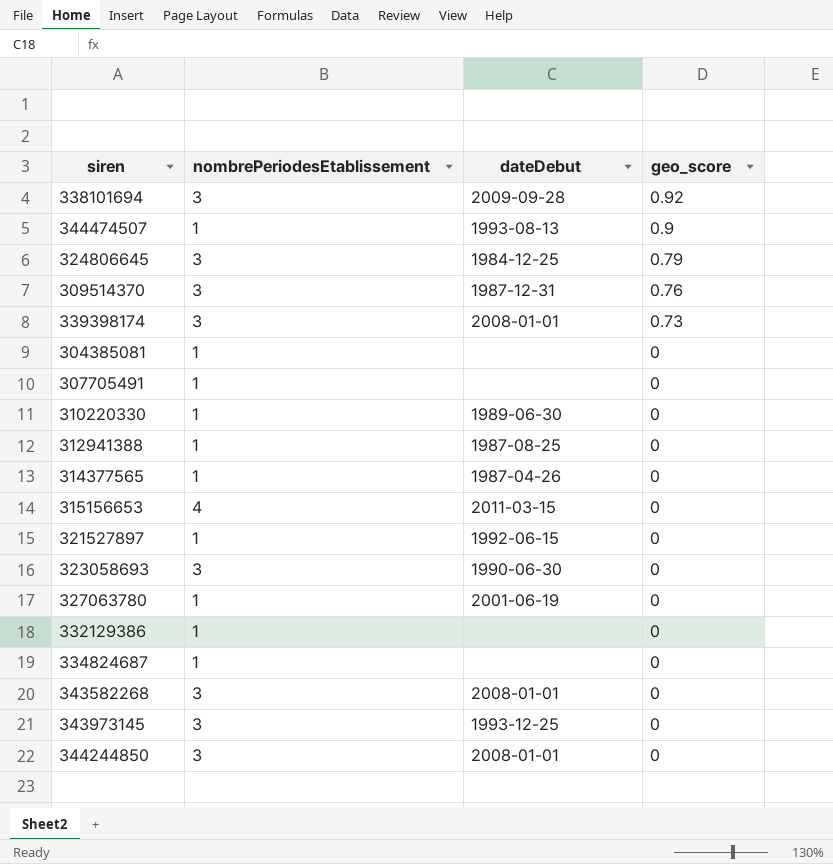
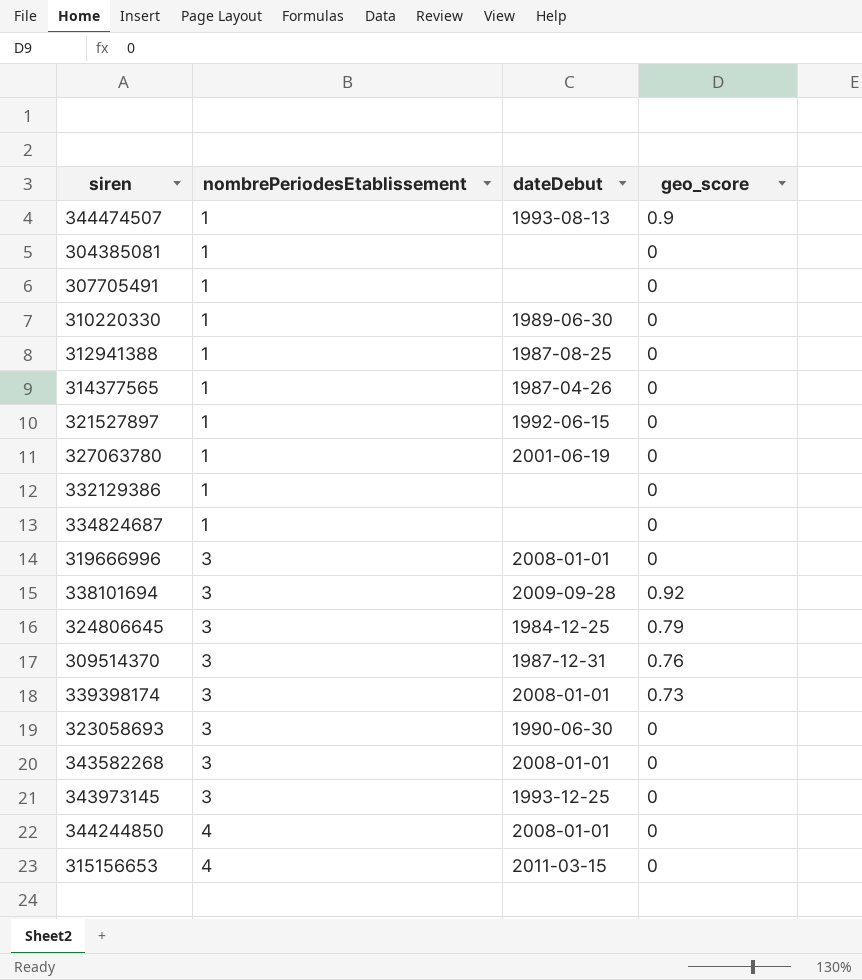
row order: geo_score descending -> nombrePeriodesEtablissement ascending
row 319666996: none -> 3 | 2008-01-01 | 0
344244850 | nombrePeriodesEtablissement: 3 -> 4

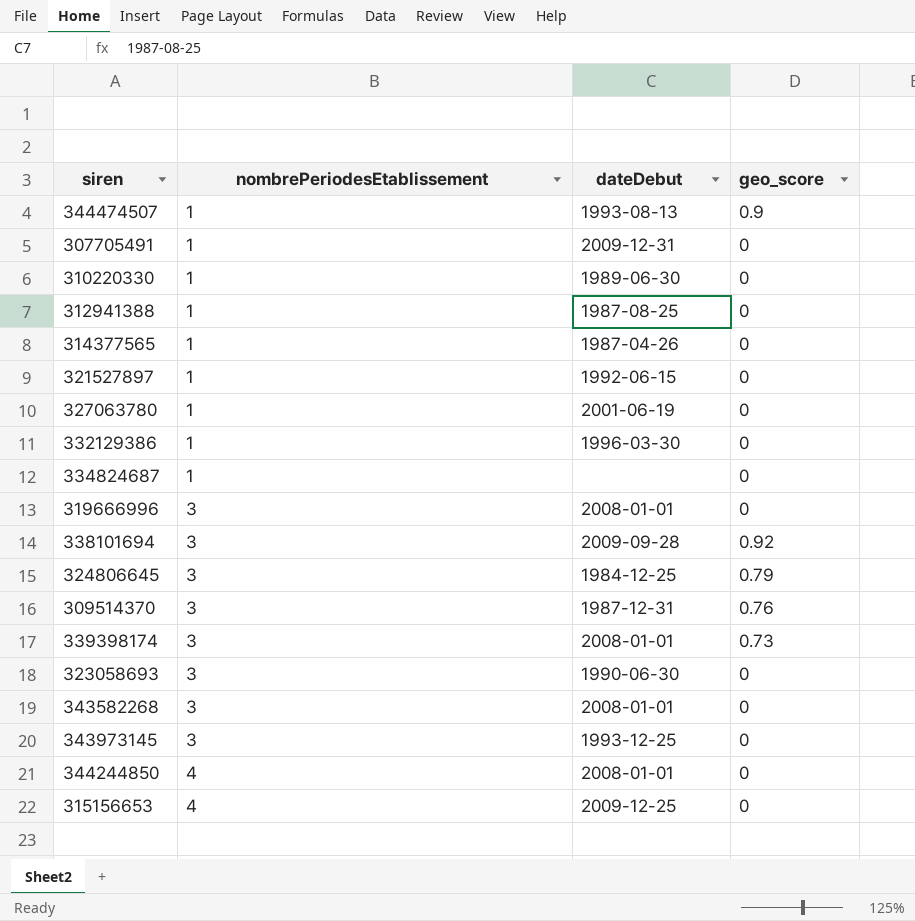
row 304385081: 1 | none | 0 -> none
307705491 | dateDebut: none -> 2009-12-31
332129386 | dateDebut: none -> 1996-03-30
315156653 | dateDebut: 2011-03-15 -> 2009-12-25

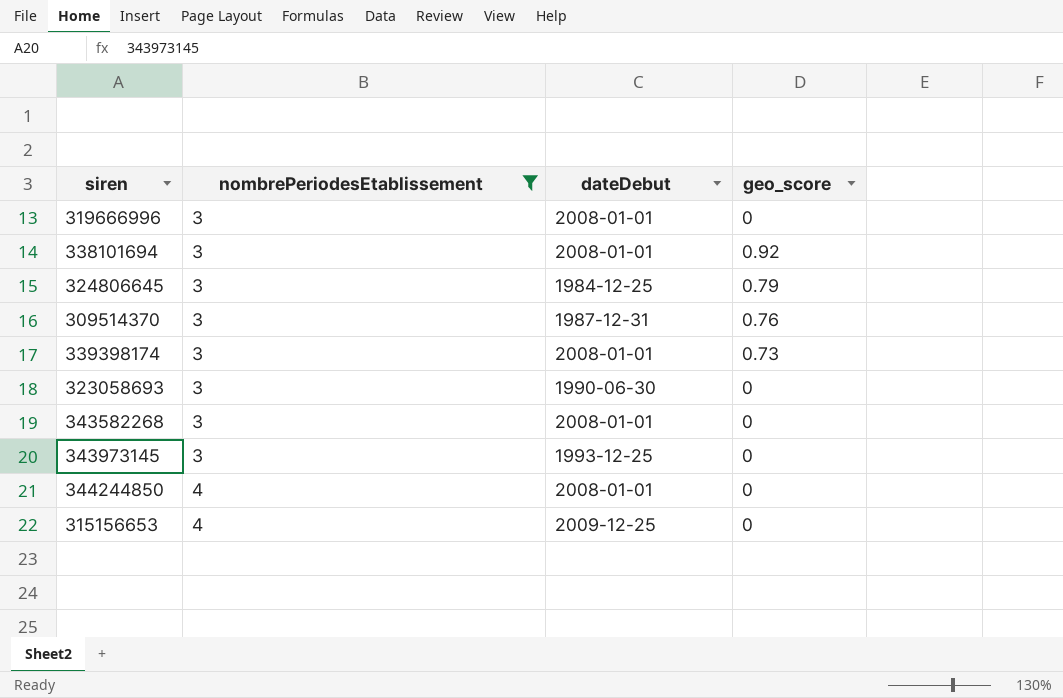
filter: none -> nombrePeriodesEtablissement != 1
338101694 | dateDebut: 2009-09-28 -> 2008-01-01

